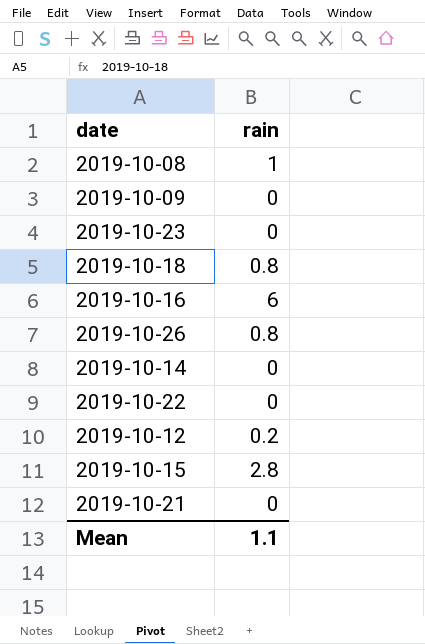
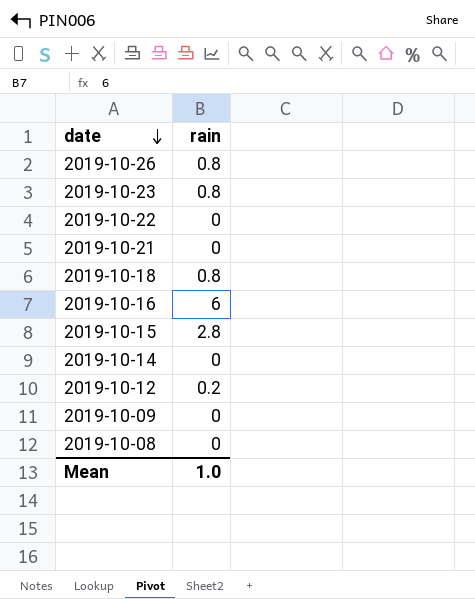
row order: none -> date descending
2019-10-23 | rain: 0 -> 0.8
2019-10-08 | rain: 1 -> 0
Mean | rain: 1.1 -> 1.0

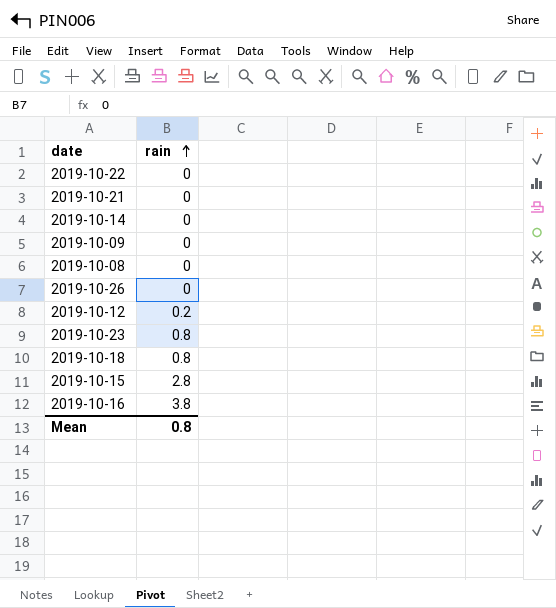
row order: date descending -> rain ascending
2019-10-26 | rain: 0.8 -> 0
2019-10-16 | rain: 6 -> 3.8
Mean | rain: 1.0 -> 0.8

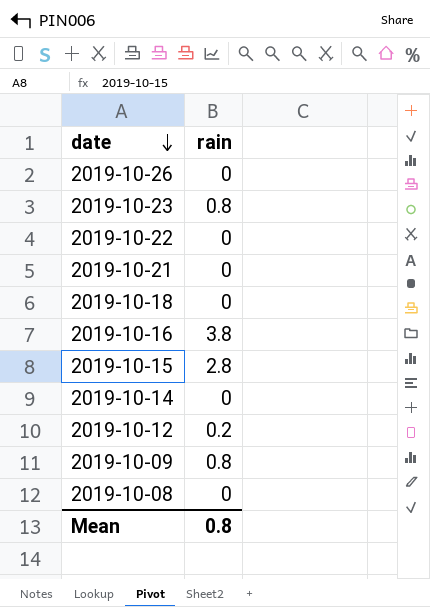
row order: rain ascending -> date descending
2019-10-18 | rain: 0.8 -> 0
2019-10-09 | rain: 0 -> 0.8

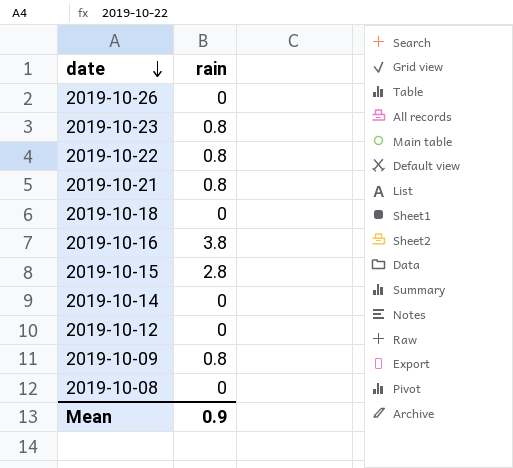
2019-10-22 | rain: 0 -> 0.8
2019-10-21 | rain: 0 -> 0.8
2019-10-12 | rain: 0.2 -> 0
Mean | rain: 0.8 -> 0.9

